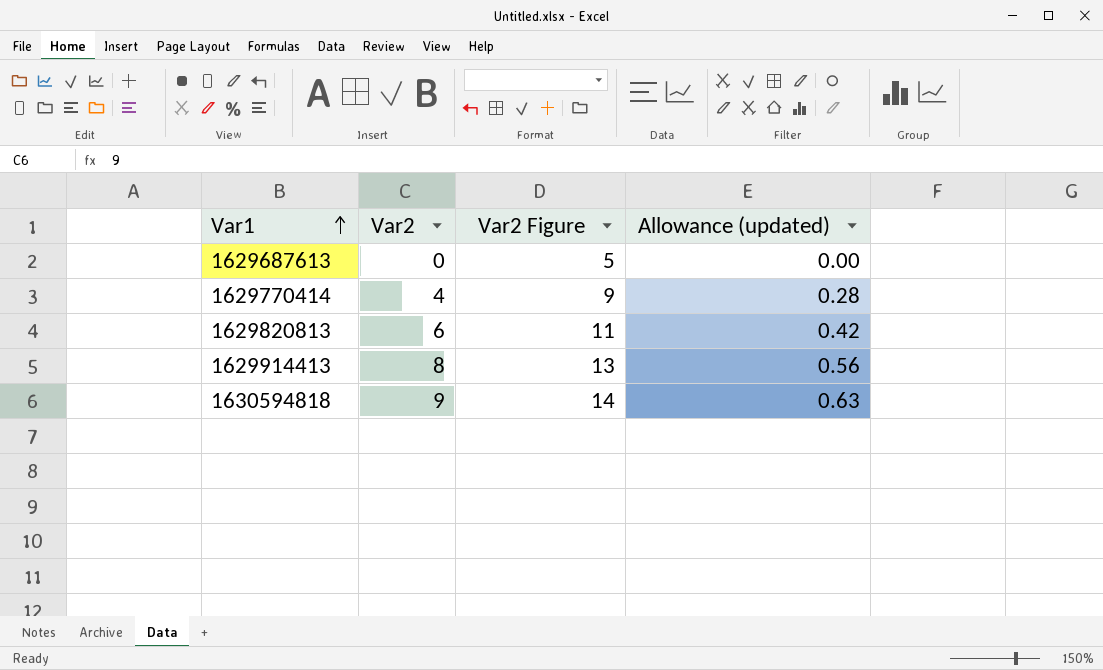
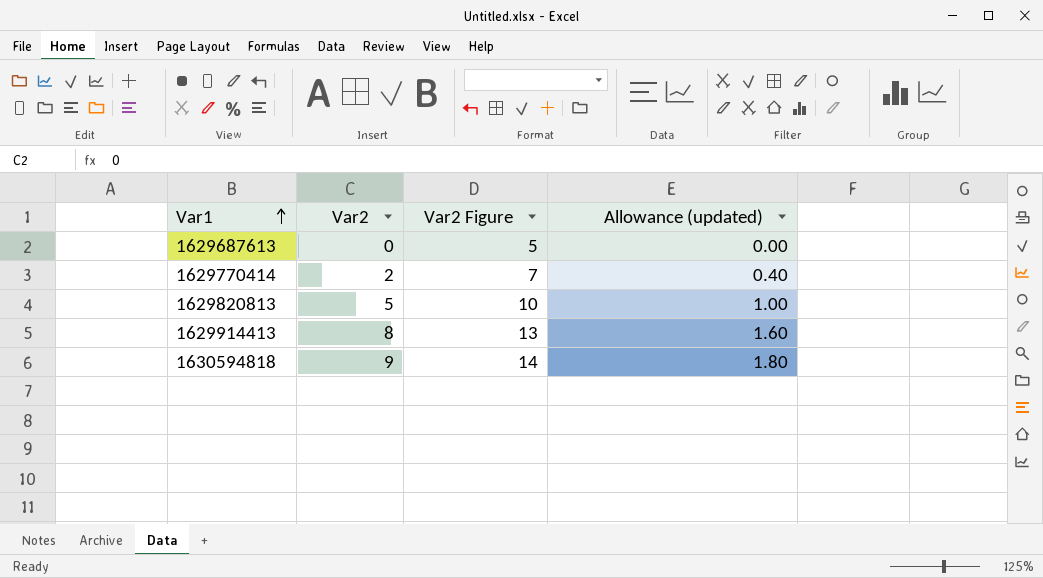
column Allowance (updated) | formula: [Var2] * 0.07 -> [Var2] * 0.2
1629770414 | Var2: 4 -> 2
1629770414 | Var2 Figure: 9 -> 7
1629820813 | Var2: 6 -> 5
1629820813 | Var2 Figure: 11 -> 10

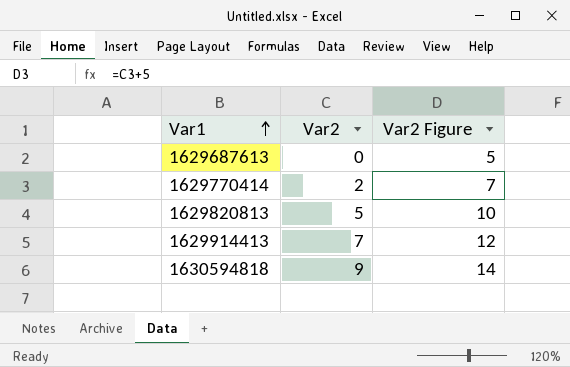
column Allowance (updated) | formula: [Var2] * 0.2 -> none
1629914413 | Var2: 8 -> 7
1629914413 | Var2 Figure: 13 -> 12

